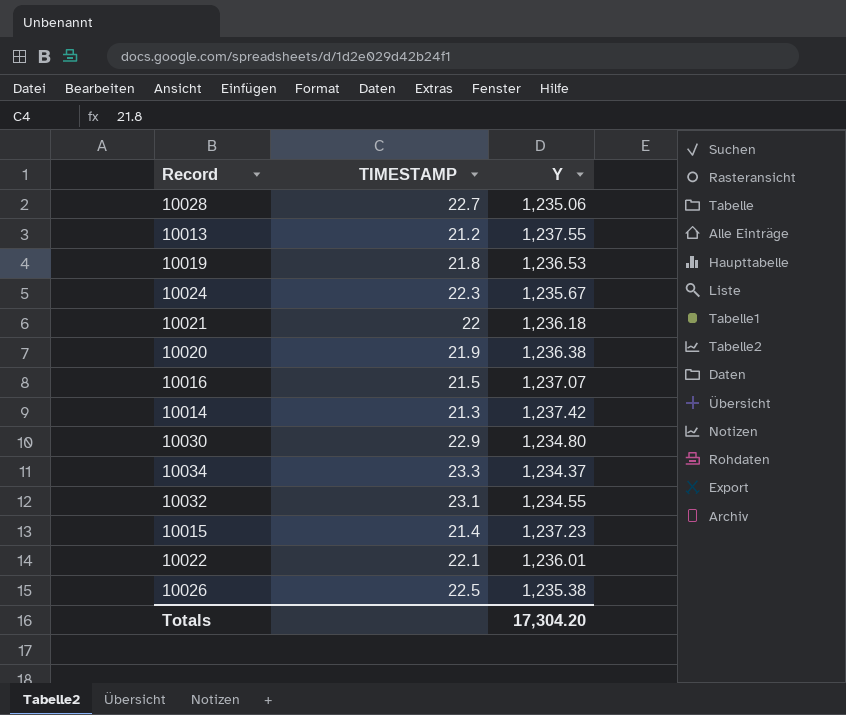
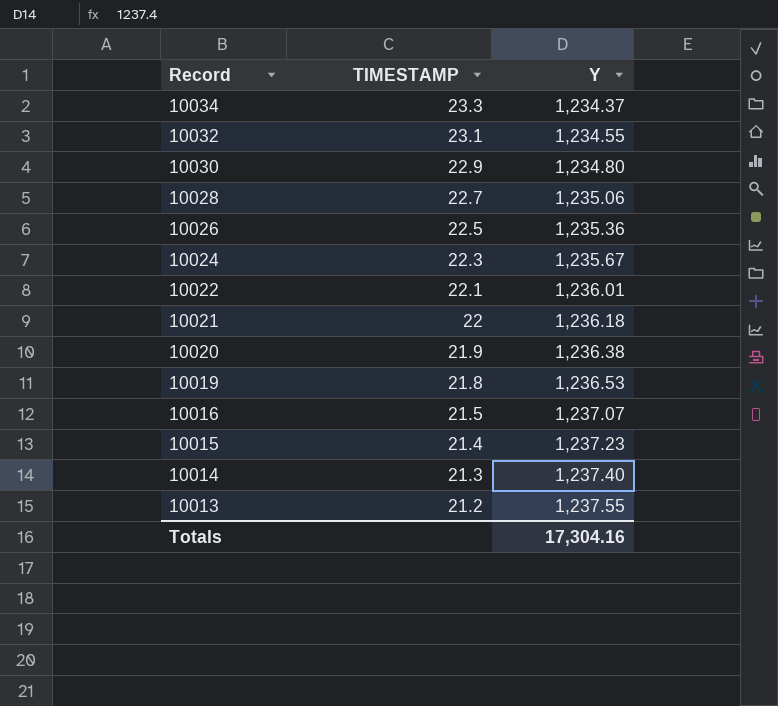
row order: none -> Record descending
10026 | Y: 1,235.38 -> 1,235.36
10014 | Y: 1,237.42 -> 1,237.40
Totals | Y: 17,304.20 -> 17,304.16

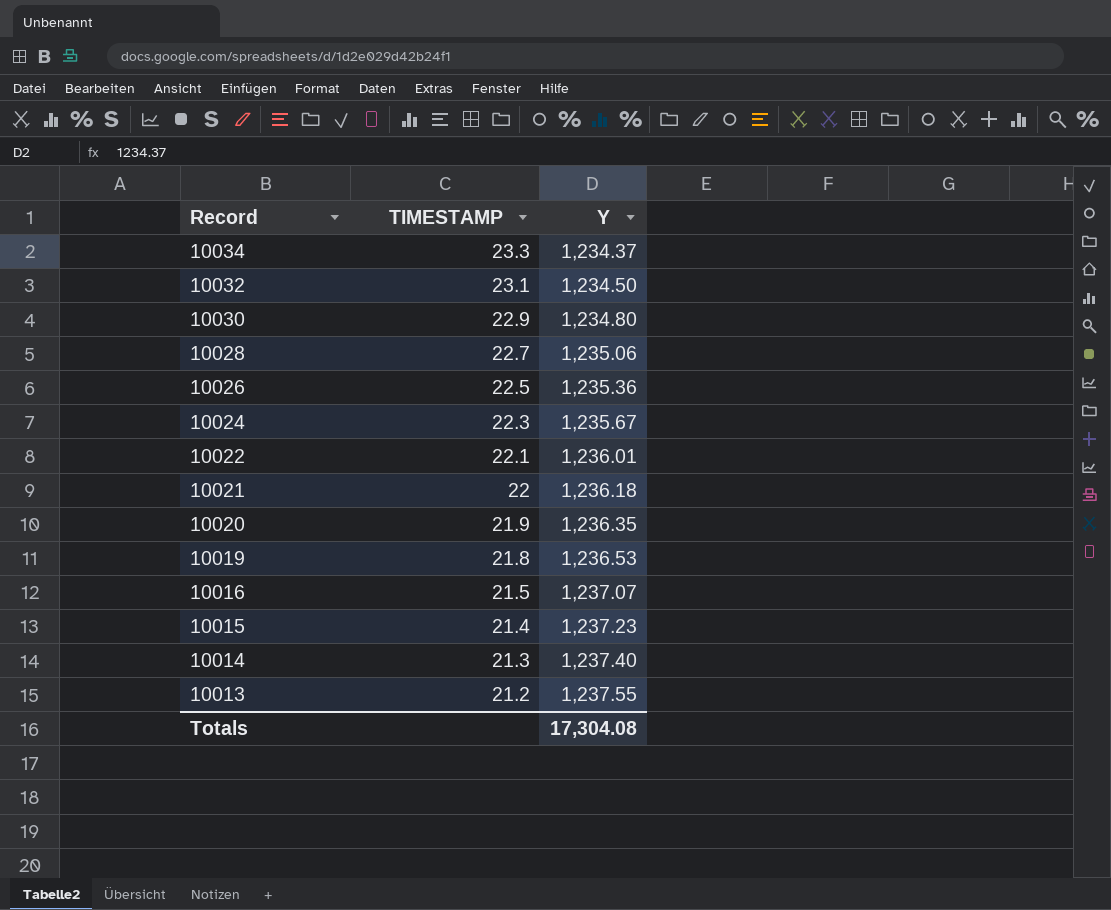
10032 | Y: 1,234.55 -> 1,234.50
10020 | Y: 1,236.38 -> 1,236.35
Totals | Y: 17,304.16 -> 17,304.08

